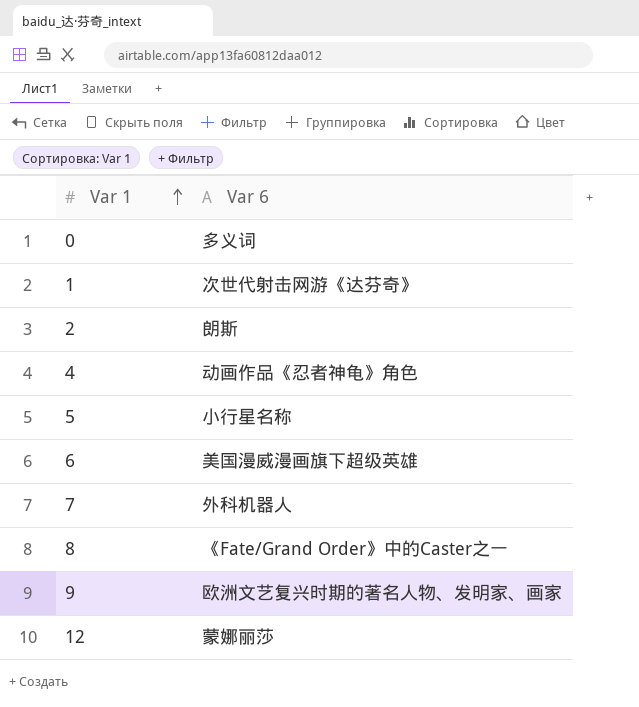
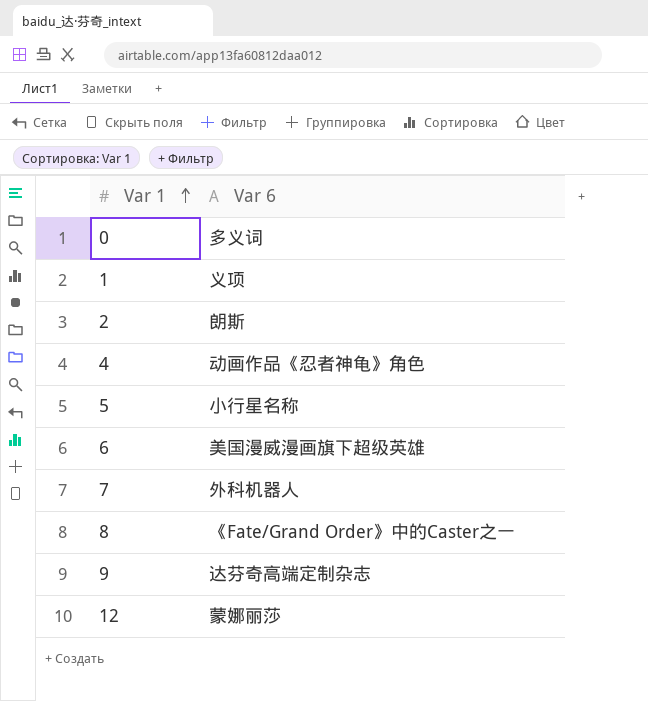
1 | Var 6: 次世代射击网游《达芬奇》 -> 义项
9 | Var 6: 欧洲文艺复兴时期的著名人物、发明家、画家 -> 达芬奇高端定制杂志

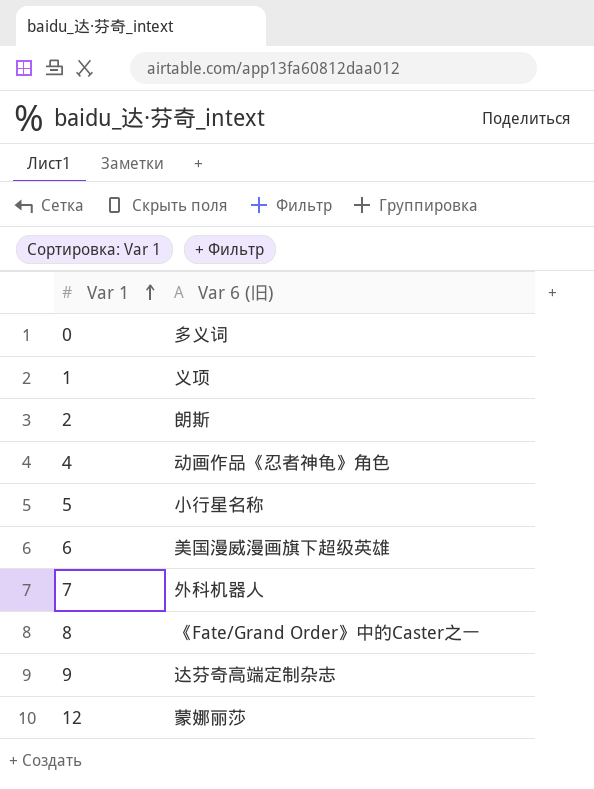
column name: Var 6 -> Var 6 (旧)

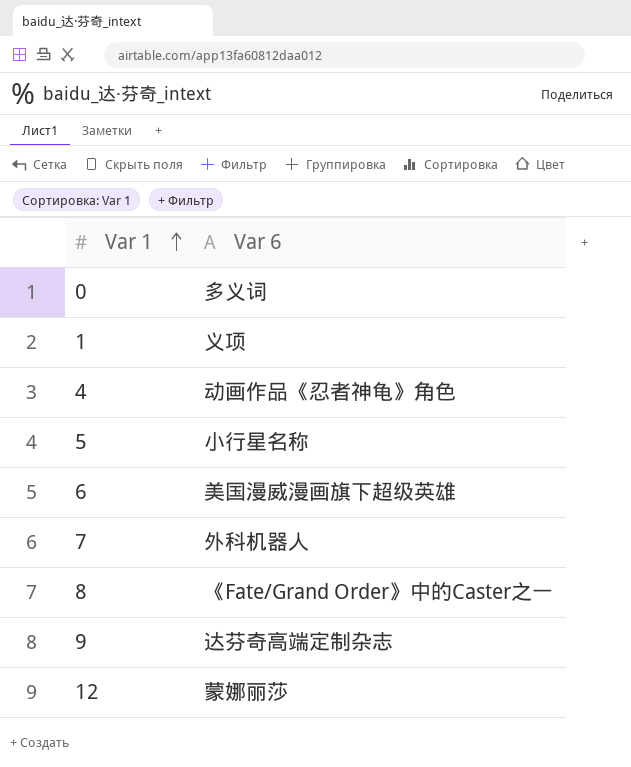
column name: Var 6 (旧) -> Var 6
row 2: 朗斯 -> none

